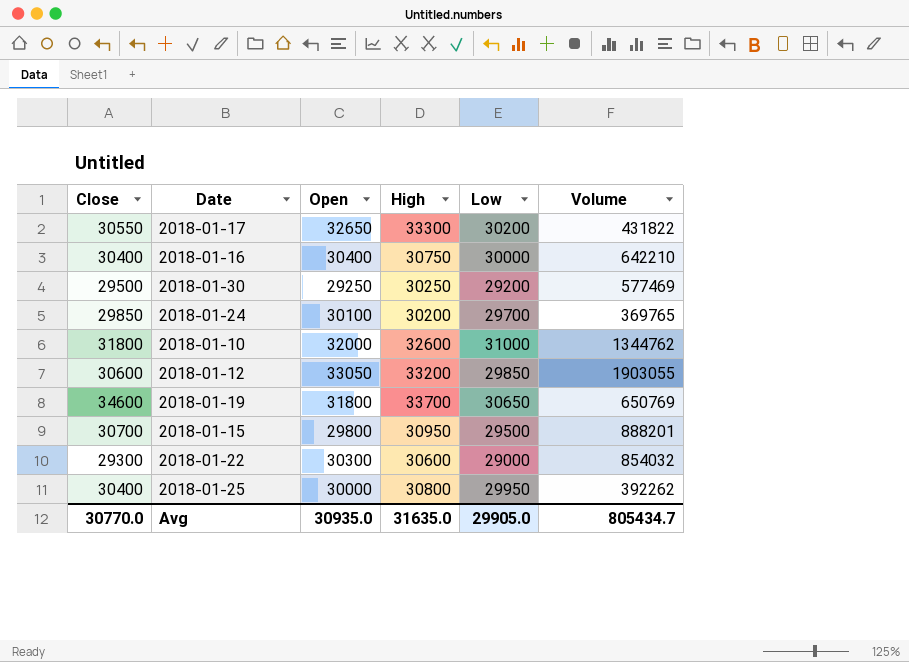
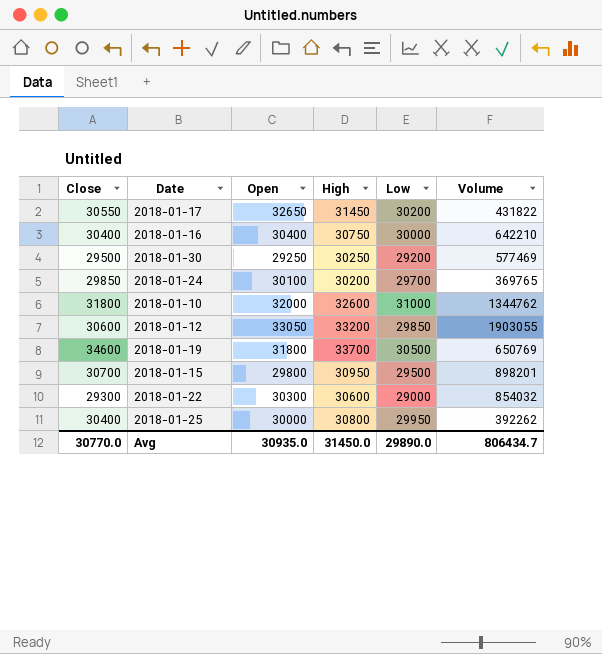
2018-01-17 | High: 33300 -> 31450
2018-01-19 | Low: 30650 -> 30500
2018-01-15 | Volume: 888201 -> 898201
Avg | High: 31635.0 -> 31450.0
Avg | Low: 29905.0 -> 29890.0
Avg | Volume: 805434.7 -> 806434.7

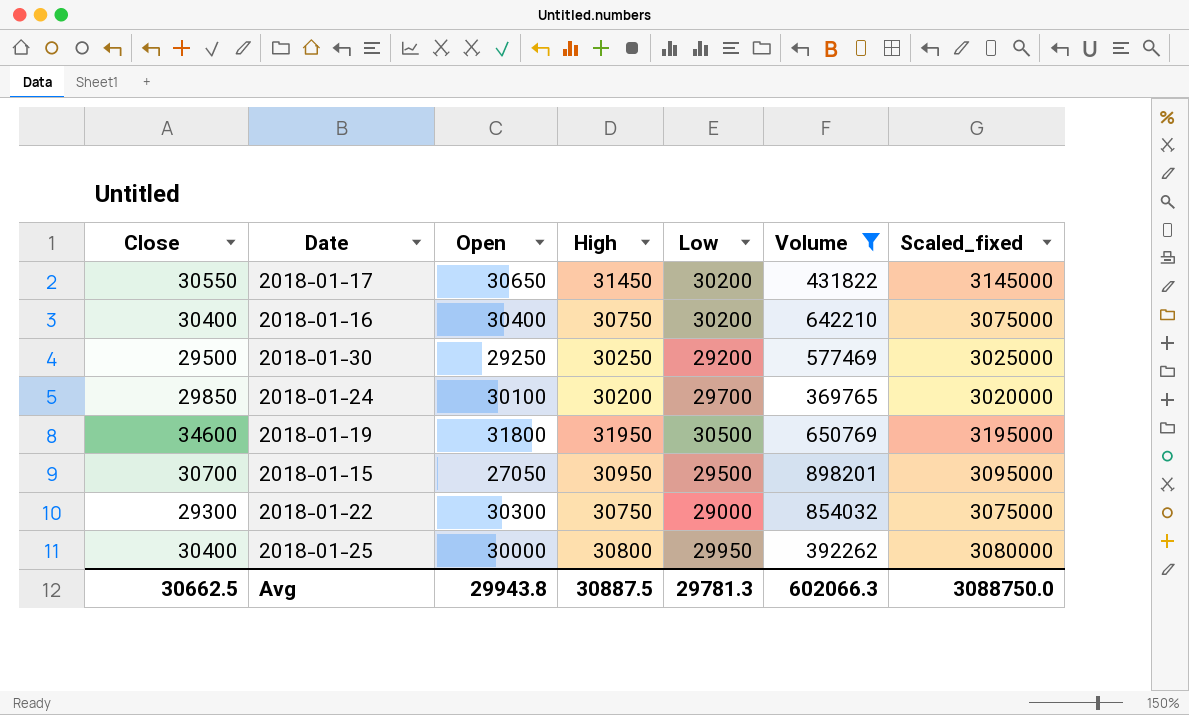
filter: none -> Volume <= 898201
column Scaled_fixed | formula: none -> [High] * 100
2018-01-17 | Open: 32650 -> 30650
2018-01-16 | Low: 30000 -> 30200
2018-01-19 | High: 33700 -> 31950
2018-01-15 | Open: 29800 -> 27050
2018-01-22 | High: 30600 -> 30750
Avg | Close: 30770.0 -> 30662.5
Avg | Open: 30935.0 -> 29943.8
Avg | High: 31450.0 -> 30887.5
Avg | Low: 29890.0 -> 29781.3
Avg | Volume: 806434.7 -> 602066.3

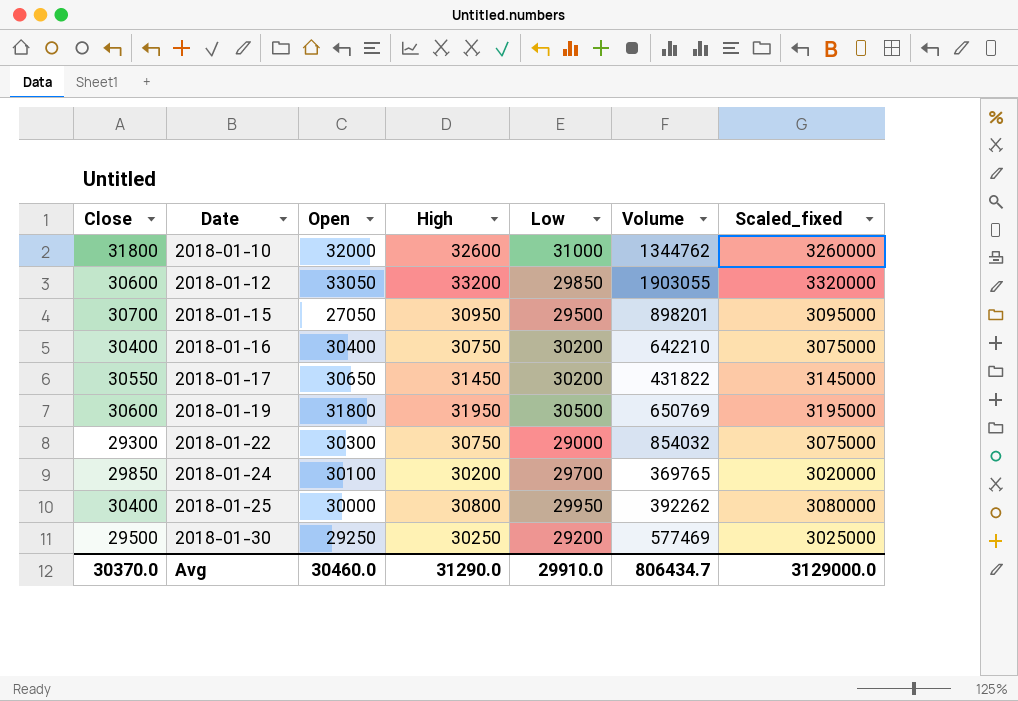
filter: Volume <= 898201 -> none
row order: none -> Date ascending
2018-01-19 | Close: 34600 -> 30600
Avg | Close: 30662.5 -> 30370.0
Avg | Open: 29943.8 -> 30460.0
Avg | High: 30887.5 -> 31290.0
Avg | Low: 29781.3 -> 29910.0
Avg | Volume: 602066.3 -> 806434.7
Avg | Scaled_fixed: 3088750.0 -> 3129000.0

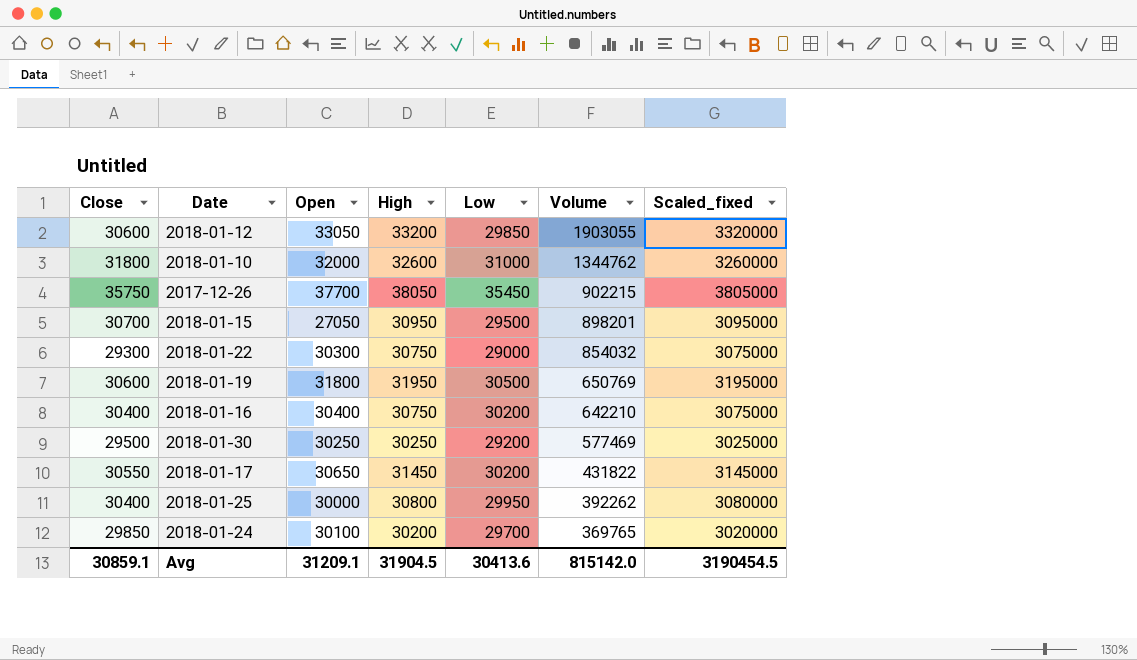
row order: Date ascending -> Volume descending
row 2017-12-26: none -> 35750 | 37700 | 38050 | 35450 | 902215 | 3805000
2018-01-30 | Open: 29250 -> 30250
Avg | Close: 30370.0 -> 30859.1
Avg | Open: 30460.0 -> 31209.1
Avg | High: 31290.0 -> 31904.5
Avg | Low: 29910.0 -> 30413.6
Avg | Volume: 806434.7 -> 815142.0
Avg | Scaled_fixed: 3129000.0 -> 3190454.5

